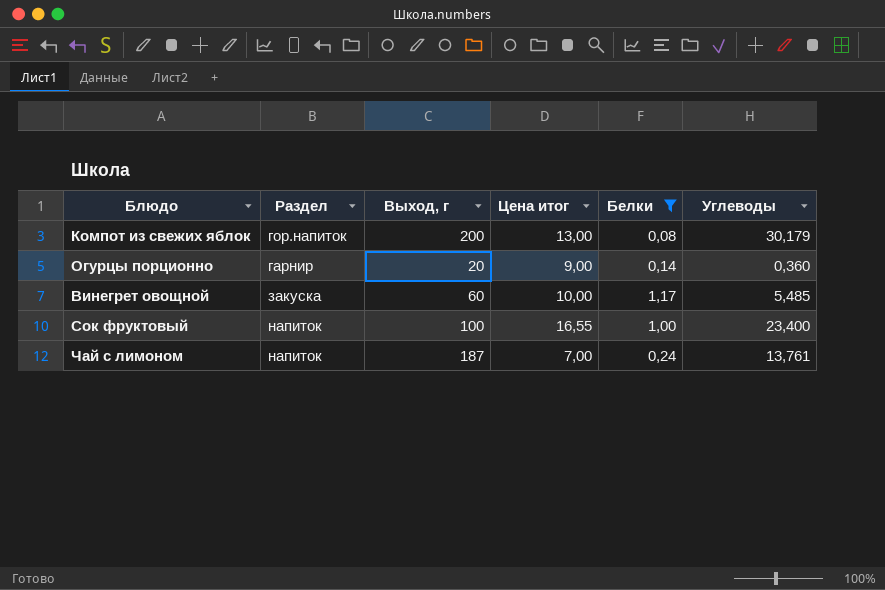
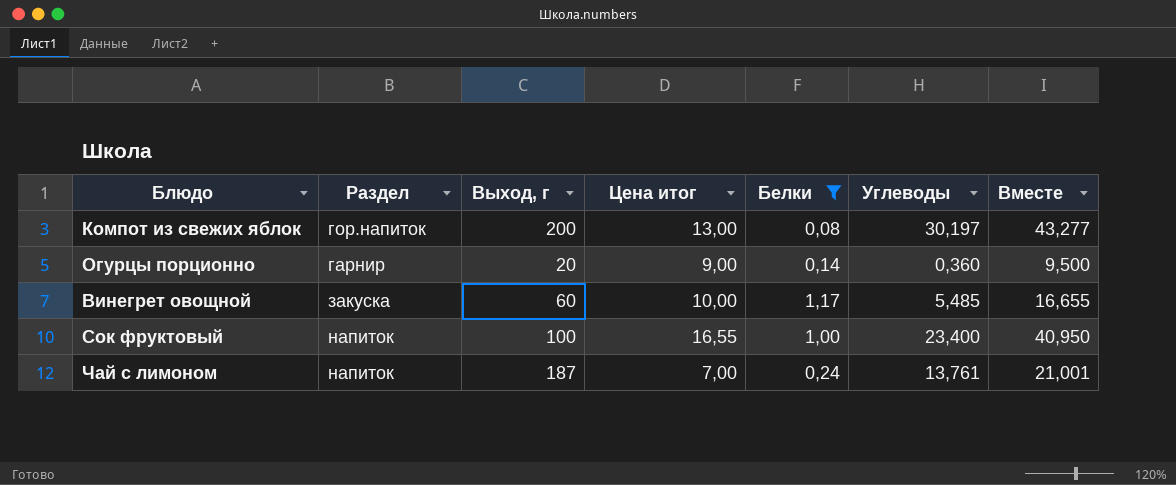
column Вместе | formula: none -> [Цена итог] + [Белки] + [Углеводы]
Компот из свежих яблок | Углеводы: 30,179 -> 30,197

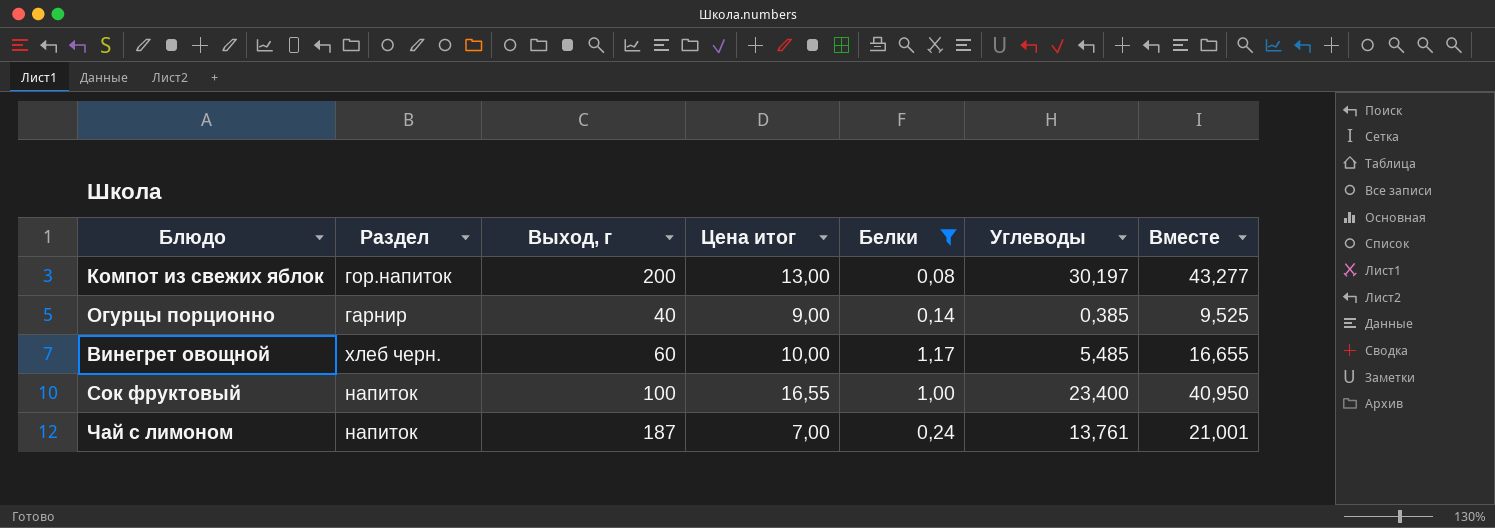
Огурцы порционно | Выход, г: 20 -> 40
Огурцы порционно | Углеводы: 0,360 -> 0,385
Огурцы порционно | Вместе: 9,500 -> 9,525
Винегрет овощной | Раздел: закуска -> хлеб черн.

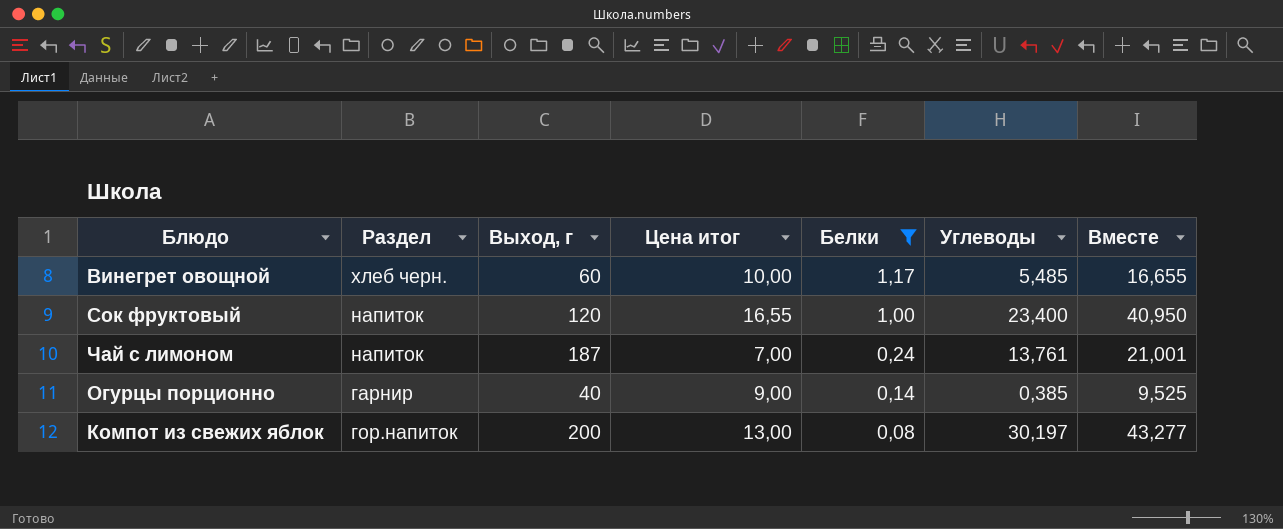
row order: none -> Белки descending
Сок фруктовый | Выход, г: 100 -> 120

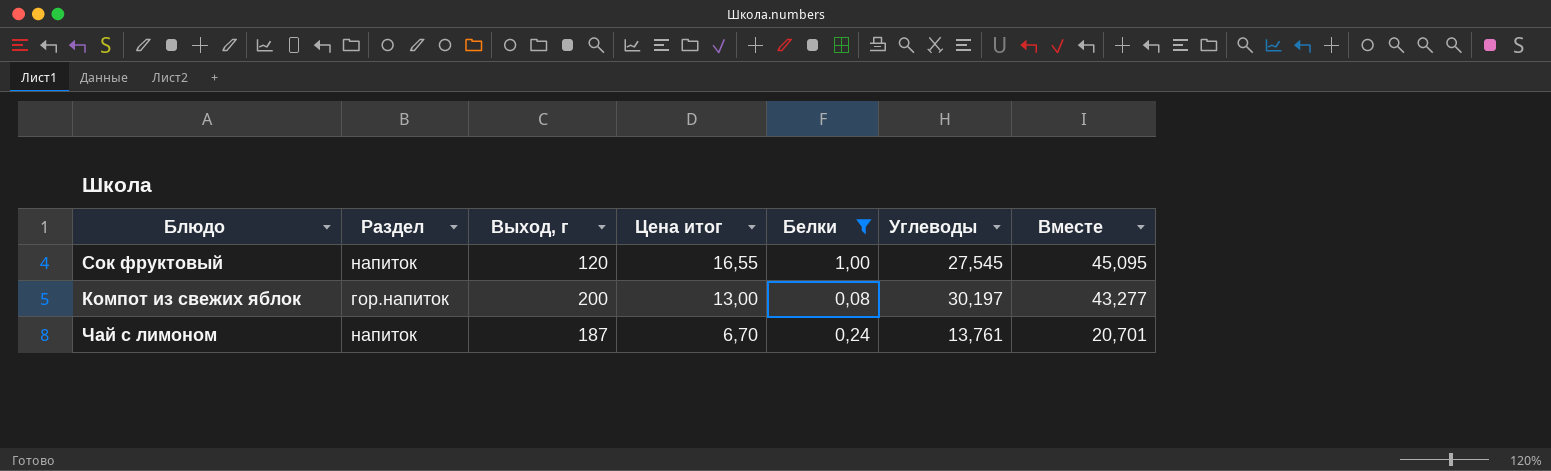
row order: Белки descending -> Цена итог descending
row Винегрет овощной: хлеб черн. | 60 | 10,00 | 1,17 | 5,485 | 16,655 -> none
row Огурцы порционно: гарнир | 40 | 9,00 | 0,14 | 0,385 | 9,525 -> none
Сок фруктовый | Углеводы: 23,400 -> 27,545
Сок фруктовый | Вместе: 40,950 -> 45,095
Чай с лимоном | Цена итог: 7,00 -> 6,70
Чай с лимоном | Вместе: 21,001 -> 20,701

